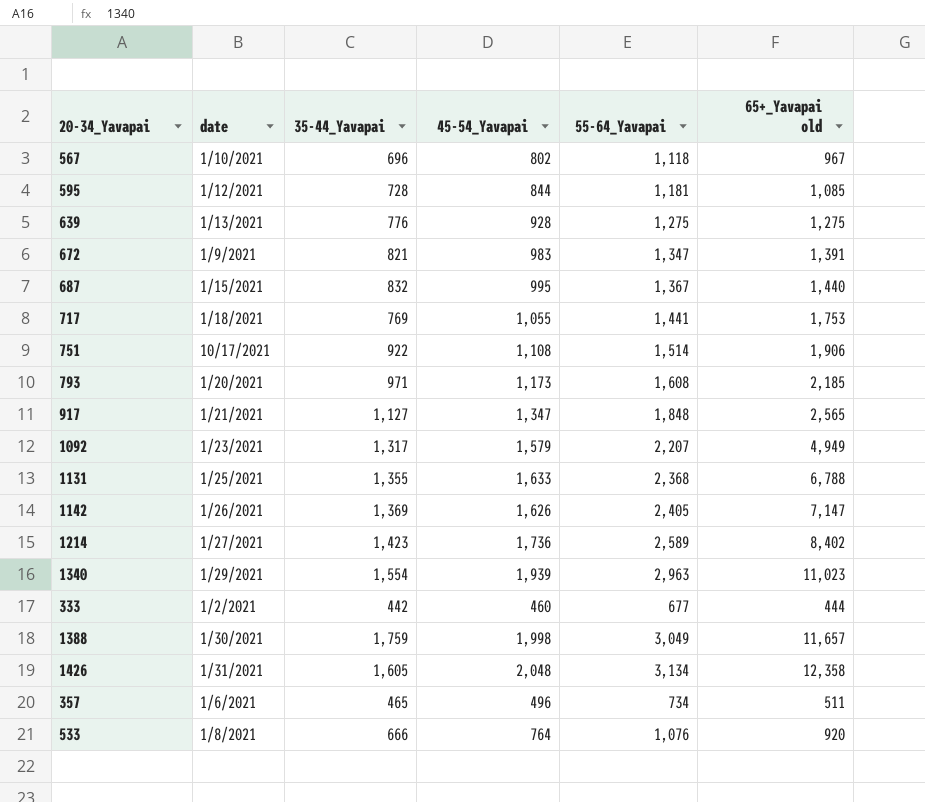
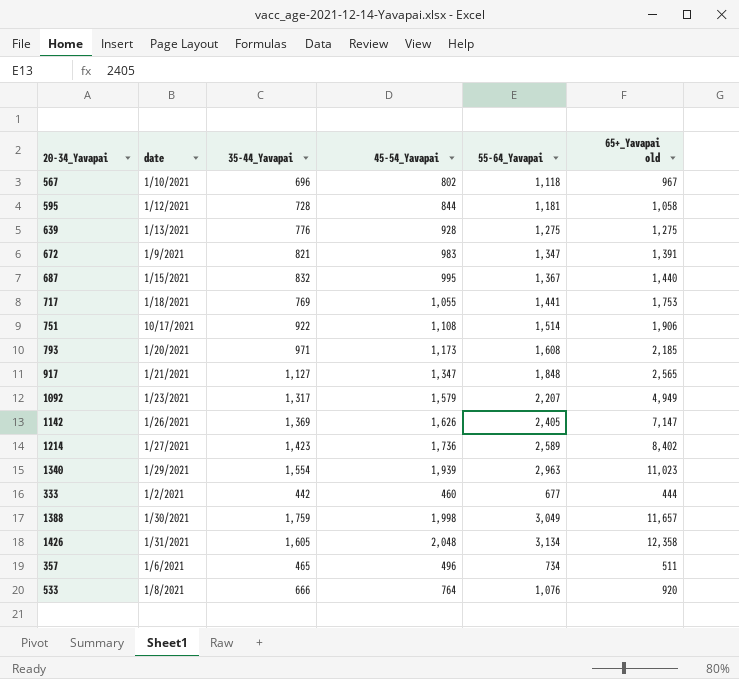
row 1131: 1/25/2021 | 1,355 | 1,633 | 2,368 | 6,788 -> none
595 | 65+_Yavapai old: 1,085 -> 1,058

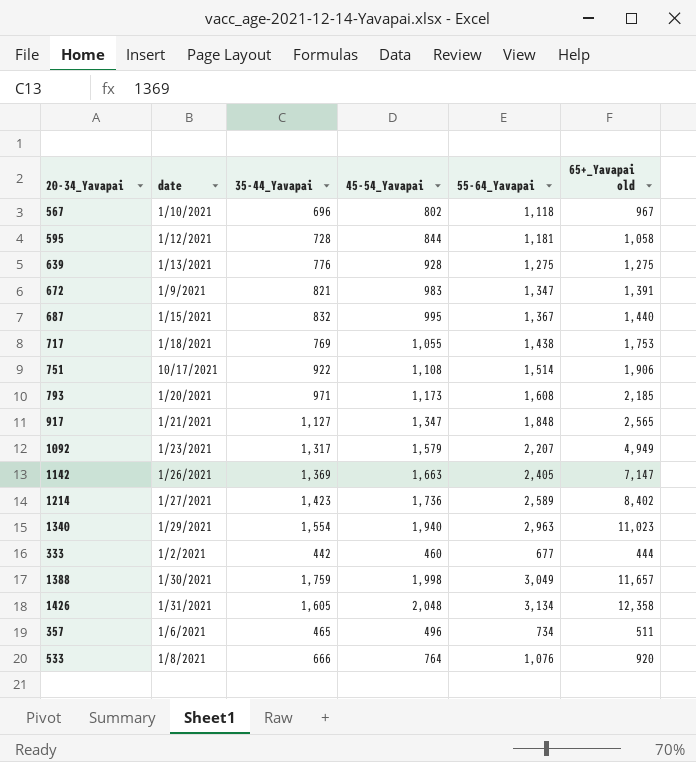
717 | 55-64_Yavapai: 1,441 -> 1,438
1142 | 45-54_Yavapai: 1,626 -> 1,663
1340 | 45-54_Yavapai: 1,939 -> 1,940

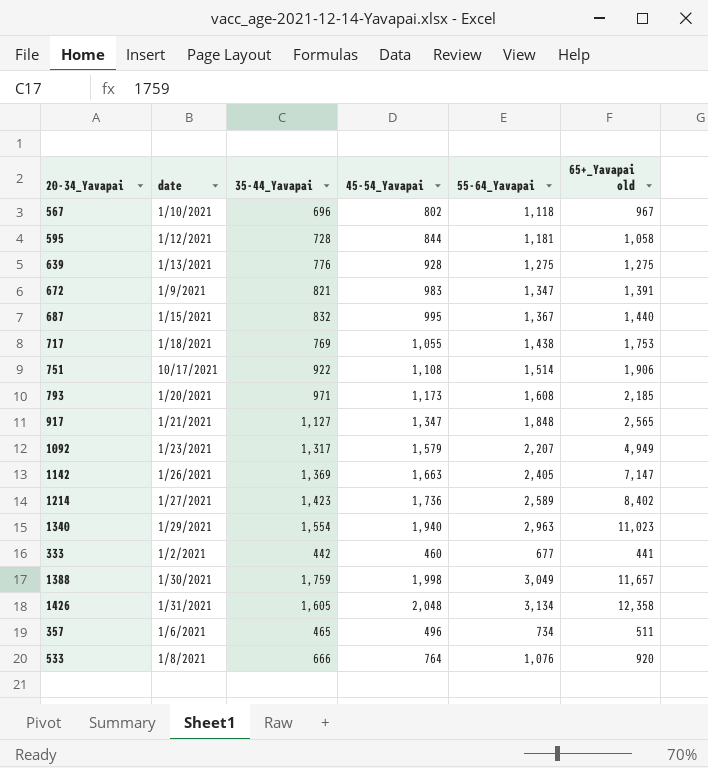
333 | 65+_Yavapai old: 444 -> 441

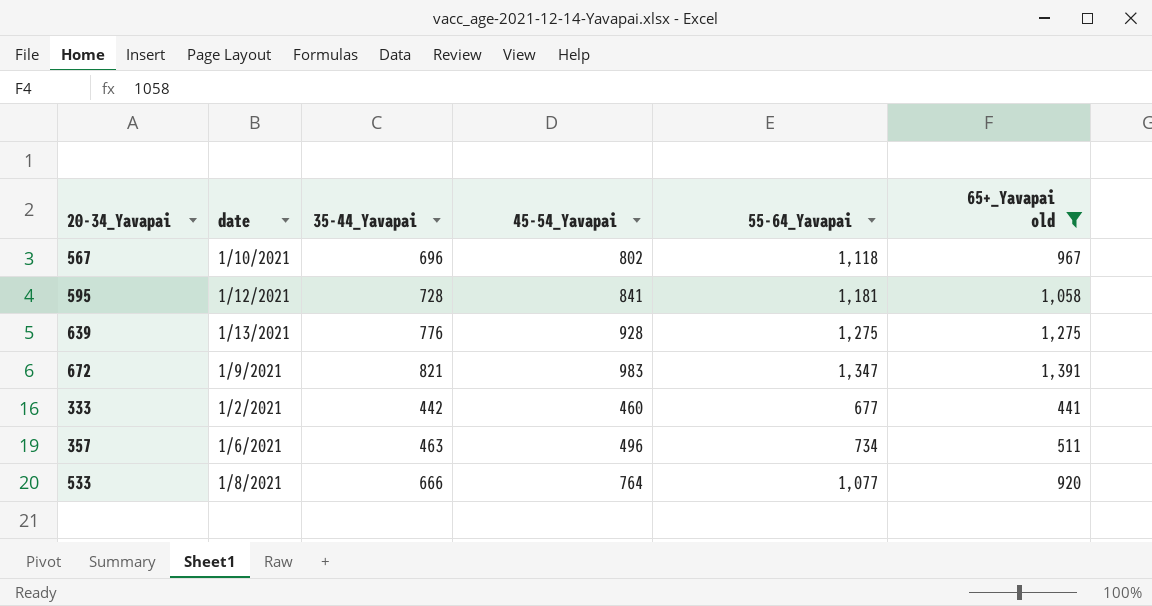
filter: none -> 65+_Yavapai old <= 1,391
595 | 45-54_Yavapai: 844 -> 841
357 | 35-44_Yavapai: 465 -> 463
533 | 55-64_Yavapai: 1,076 -> 1,077

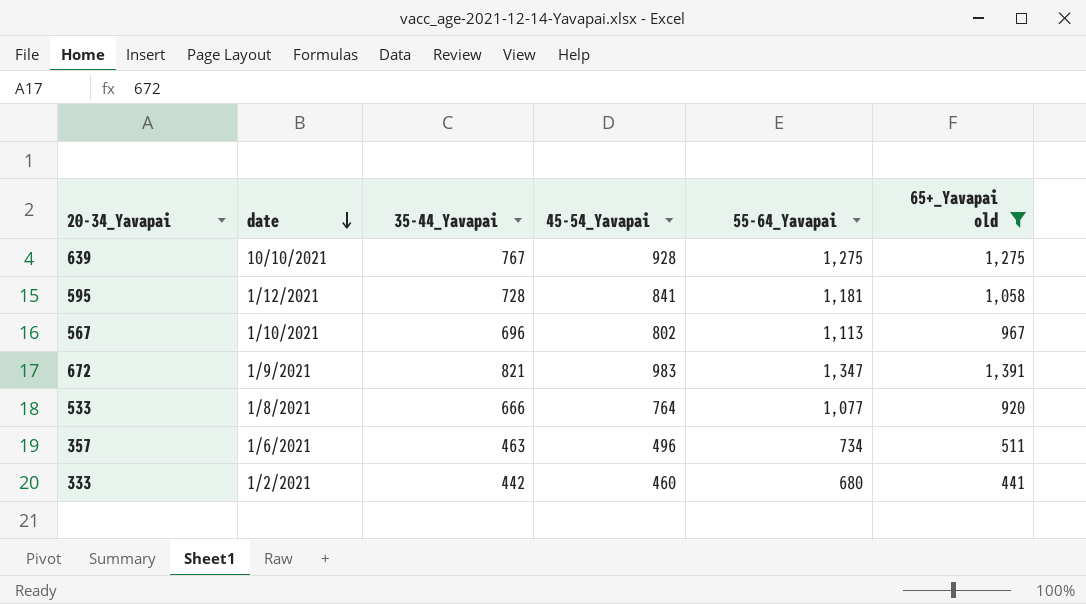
row order: none -> date descending
639 | date: 1/13/2021 -> 10/10/2021
639 | 35-44_Yavapai: 776 -> 767
567 | 55-64_Yavapai: 1,118 -> 1,113
333 | 55-64_Yavapai: 677 -> 680

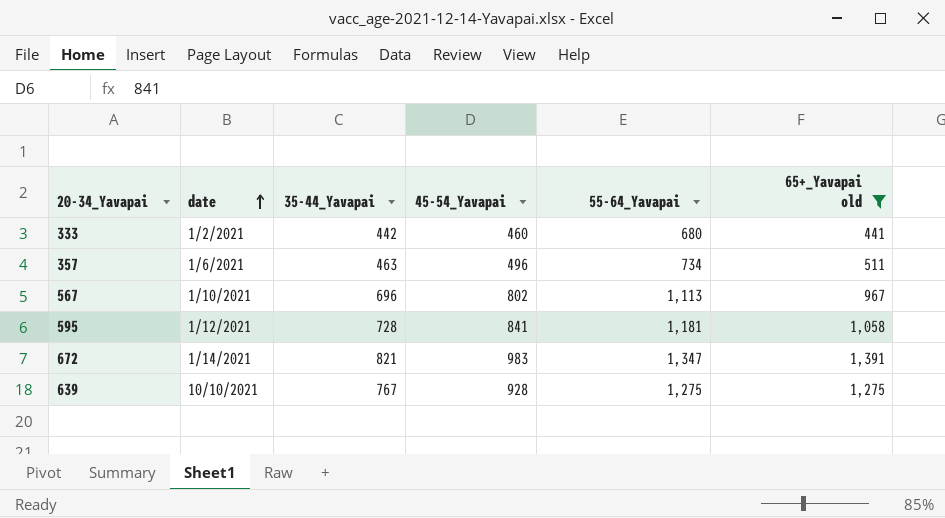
row order: date descending -> date ascending
row 533: 1/8/2021 | 666 | 764 | 1,077 | 920 -> none
672 | date: 1/9/2021 -> 1/14/2021

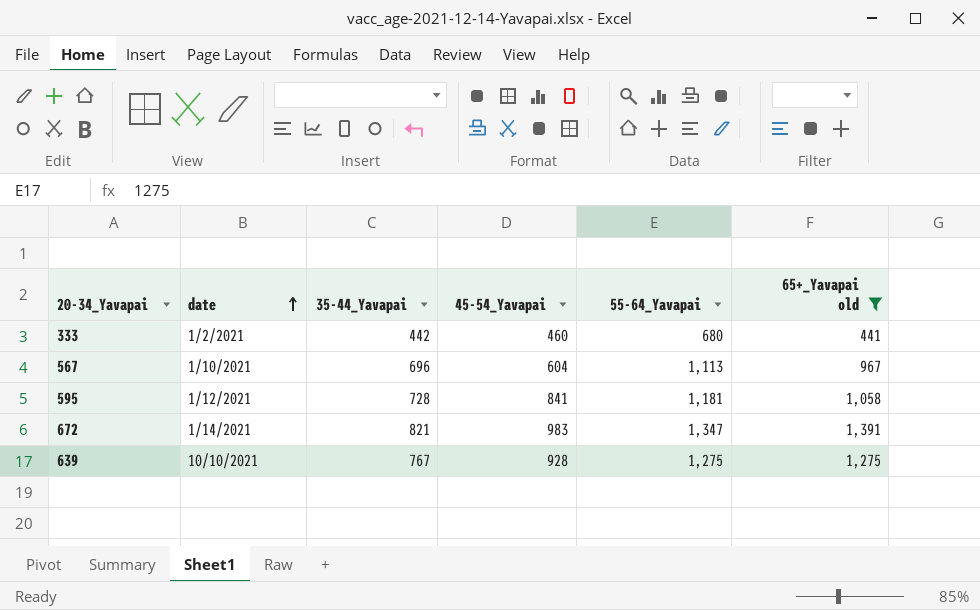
row 357: 1/6/2021 | 463 | 496 | 734 | 511 -> none
567 | 45-54_Yavapai: 802 -> 604

